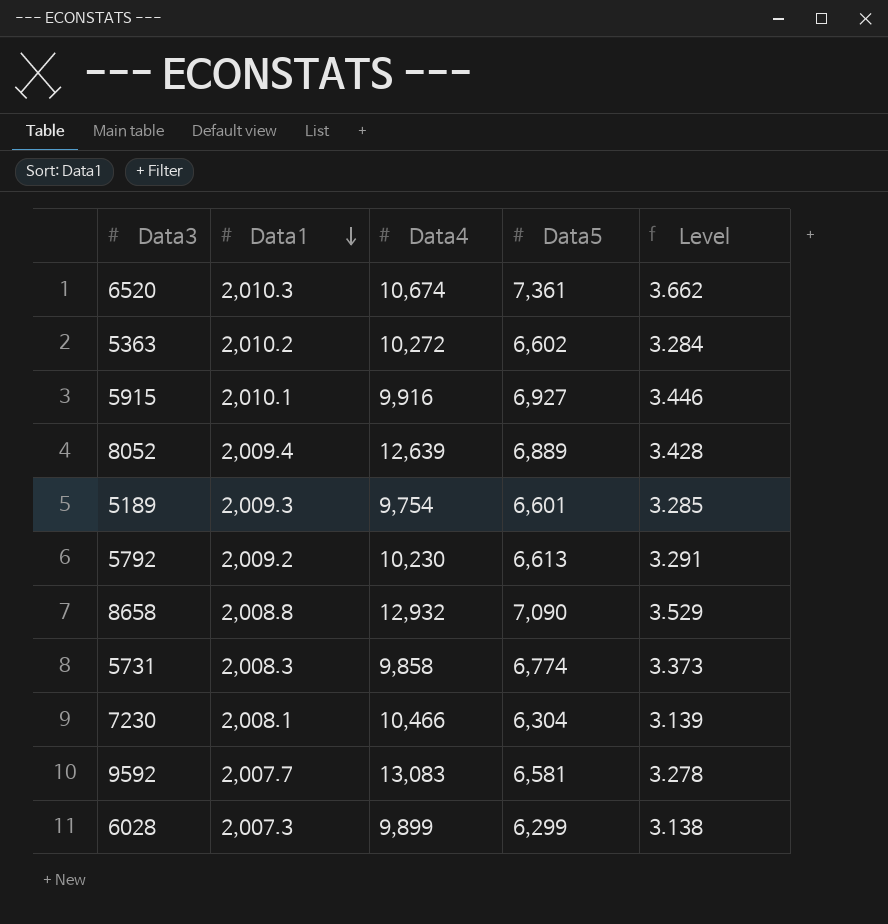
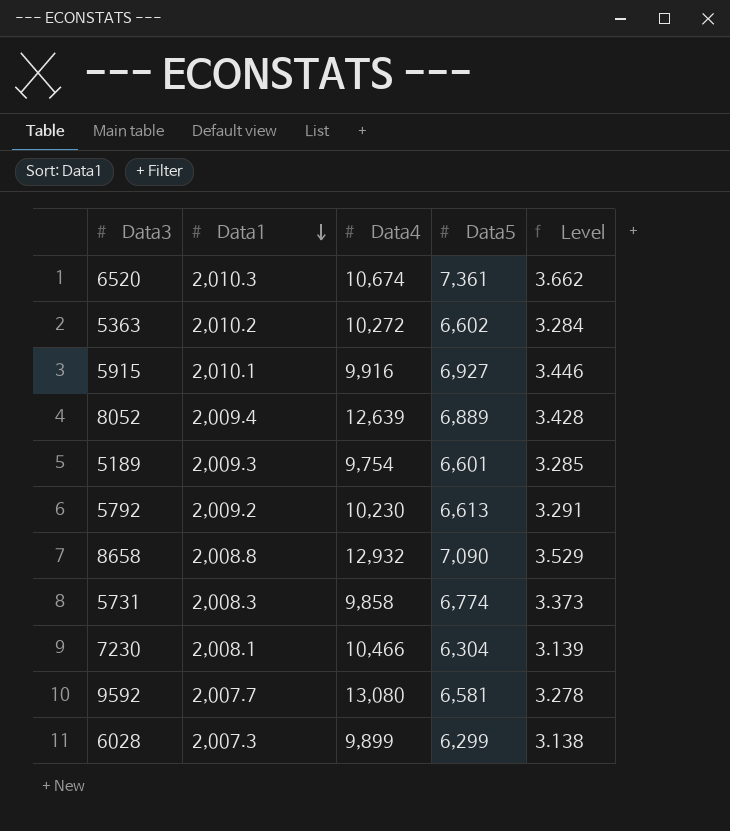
9592 | Data4: 13,083 -> 13,080

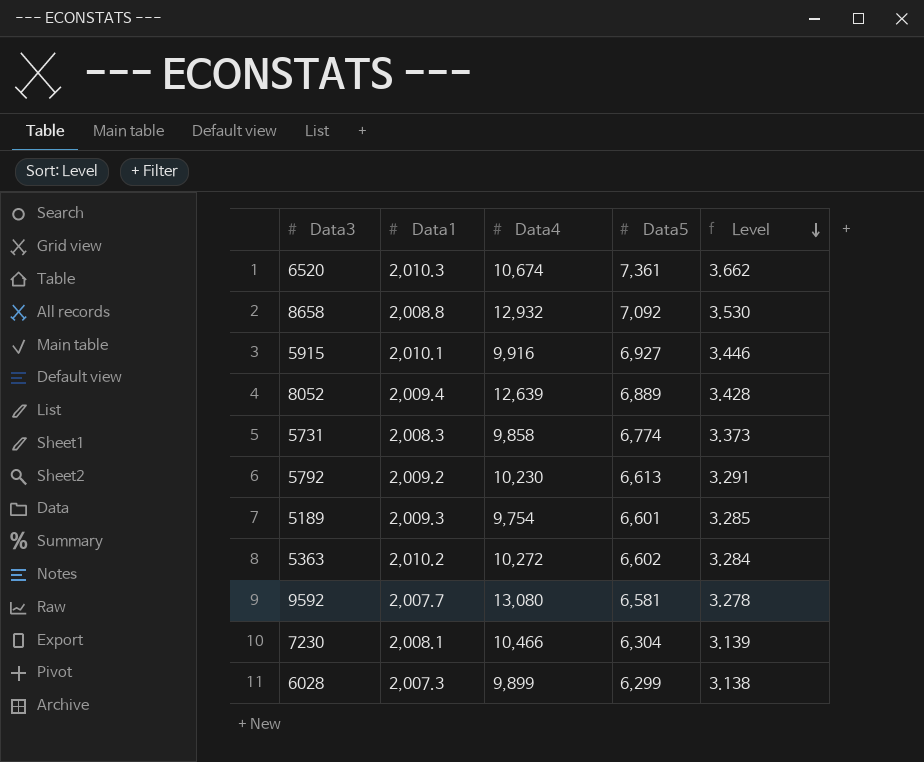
row order: Data1 descending -> Level descending
8658 | Data5: 7,090 -> 7,092
8658 | Level: 3.529 -> 3.530

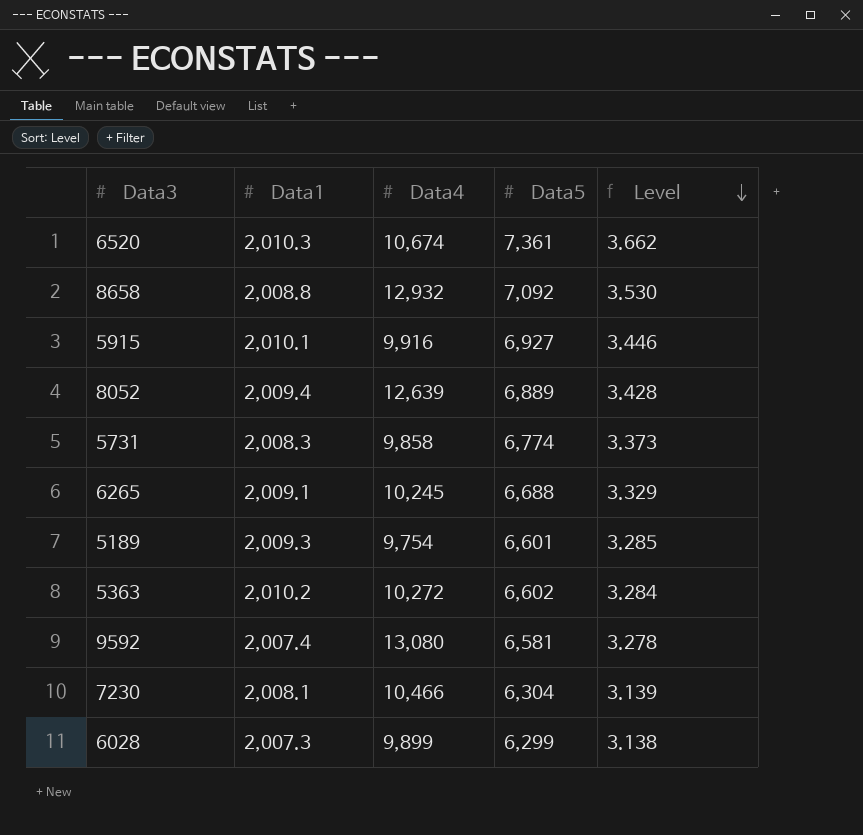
row 5792: 2,009.2 | 10,230 | 6,613 | 3.291 -> none
row 6265: none -> 2,009.1 | 10,245 | 6,688 | 3.329
9592 | Data1: 2,007.7 -> 2,007.4

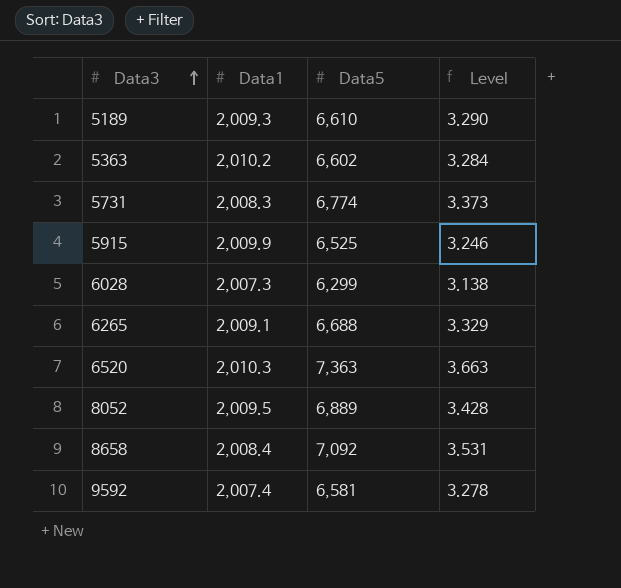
row order: Level descending -> Data3 ascending
column Data4 | position: 3 -> none
row 7230: 2,008.1 | 10,466 | 6,304 | 3.139 -> none
5189 | Data5: 6,601 -> 6,610
5189 | Level: 3.285 -> 3.290
5915 | Data1: 2,010.1 -> 2,009.9
5915 | Data5: 6,927 -> 6,525
5915 | Level: 3.446 -> 3.246
6520 | Data5: 7,361 -> 7,363
6520 | Level: 3.662 -> 3.663
8052 | Data1: 2,009.4 -> 2,009.5
8658 | Data1: 2,008.8 -> 2,008.4
8658 | Level: 3.530 -> 3.531

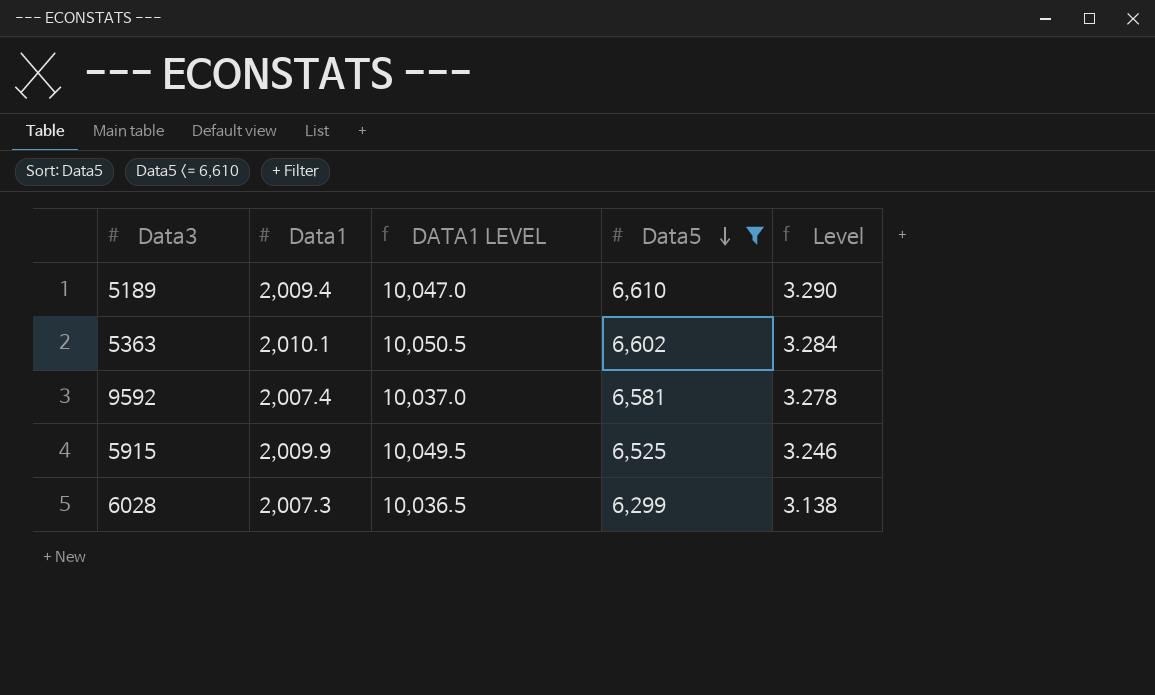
filter: none -> Data5 <= 6,610
row order: Data3 ascending -> Data5 descending
column DATA1 LEVEL | formula: none -> [Data1] * 5
5189 | Data1: 2,009.3 -> 2,009.4
5363 | Data1: 2,010.2 -> 2,010.1

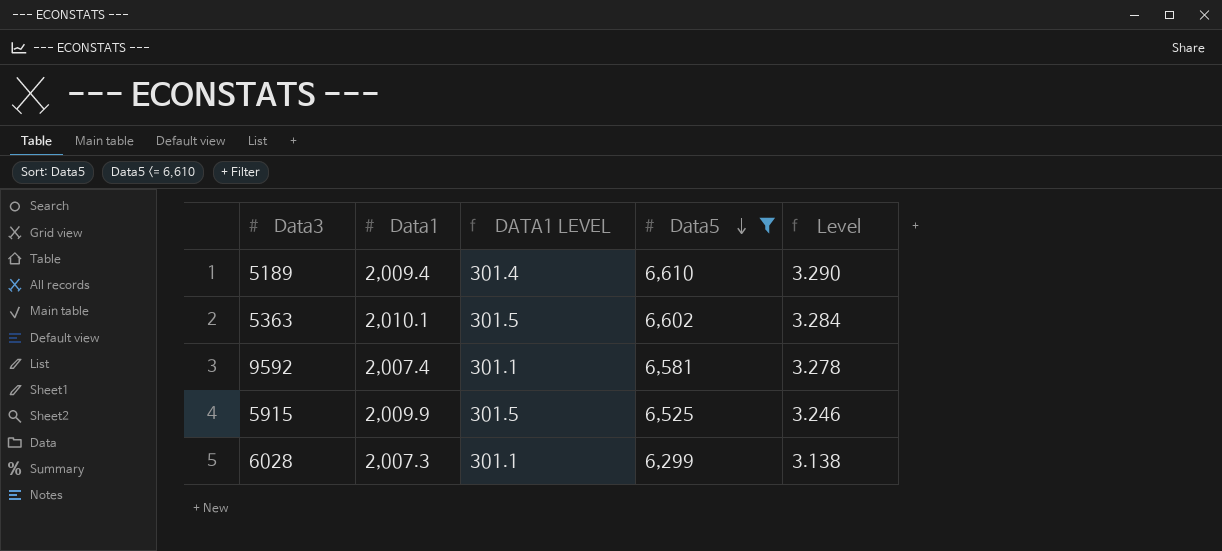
column DATA1 LEVEL | formula: [Data1] * 5 -> [Data1] * 0.15

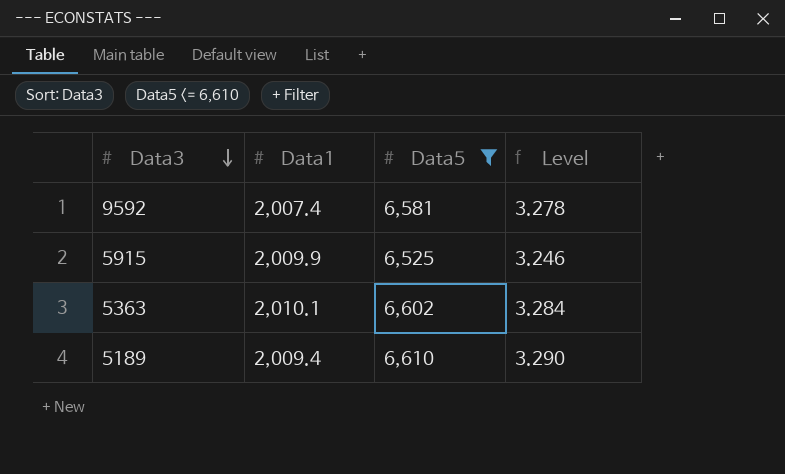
row order: Data5 descending -> Data3 descending
column DATA1 LEVEL | formula: [Data1] * 0.15 -> none
row 6028: 2,007.3 | 301.1 | 6,299 | 3.138 -> none

